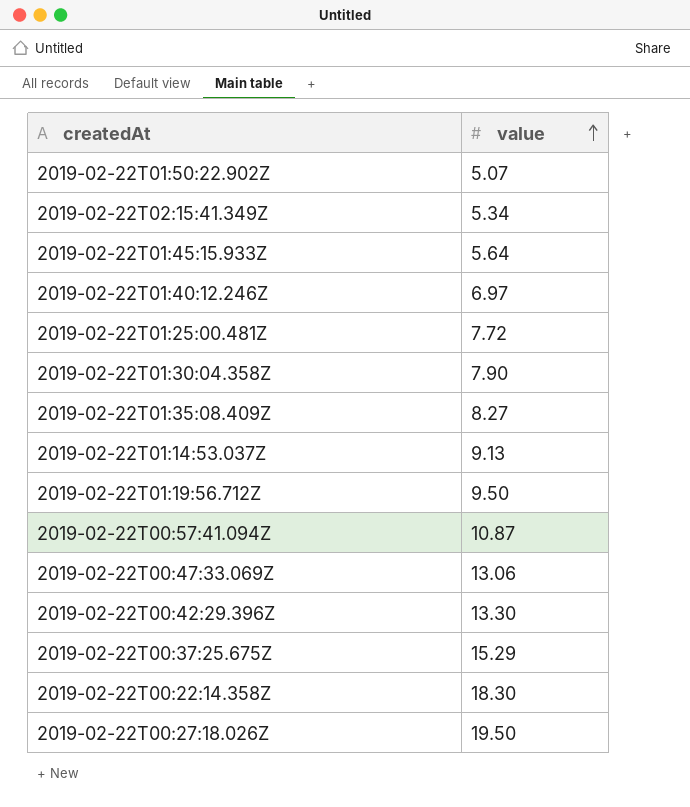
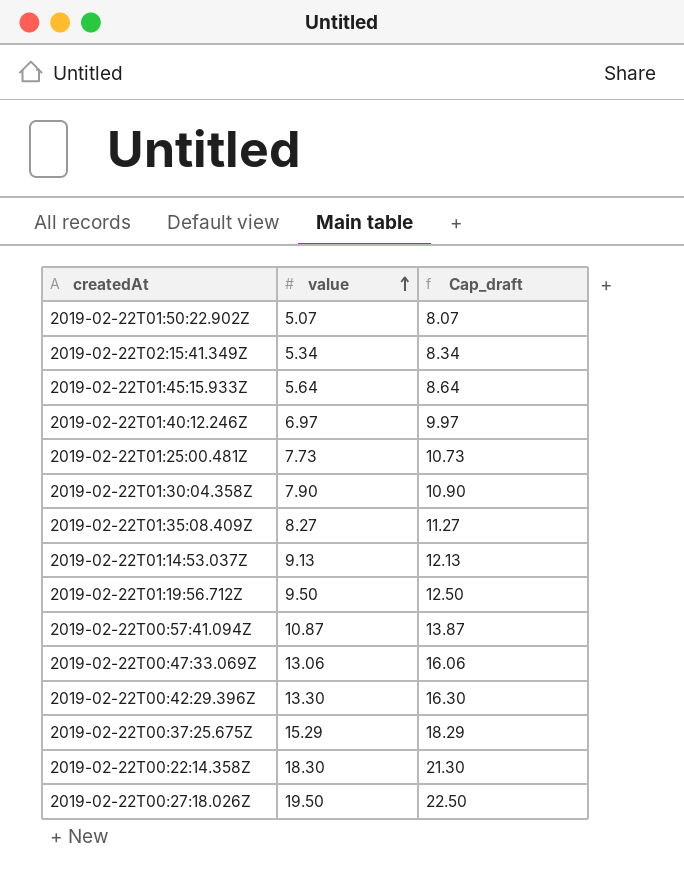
column Cap_draft | formula: none -> [value] + 3
2019-02-22T01:25:00.481Z | value: 7.72 -> 7.73

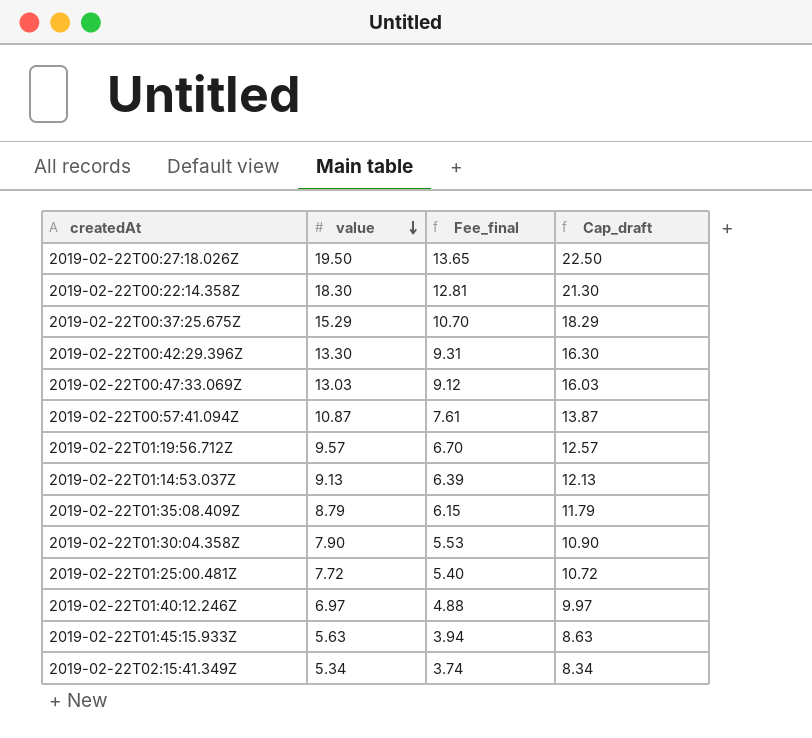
row order: value ascending -> value descending
column Fee_final | formula: none -> [value] * 0.7
row 2019-02-22T01:50:22.902Z: 5.07 | 8.07 -> none
2019-02-22T00:47:33.069Z | value: 13.06 -> 13.03
2019-02-22T00:47:33.069Z | Cap_draft: 16.06 -> 16.03
2019-02-22T01:19:56.712Z | value: 9.50 -> 9.57
2019-02-22T01:19:56.712Z | Cap_draft: 12.50 -> 12.57
2019-02-22T01:35:08.409Z | value: 8.27 -> 8.79
2019-02-22T01:35:08.409Z | Cap_draft: 11.27 -> 11.79
2019-02-22T01:25:00.481Z | value: 7.73 -> 7.72
2019-02-22T01:25:00.481Z | Cap_draft: 10.73 -> 10.72
2019-02-22T01:45:15.933Z | value: 5.64 -> 5.63
2019-02-22T01:45:15.933Z | Cap_draft: 8.64 -> 8.63

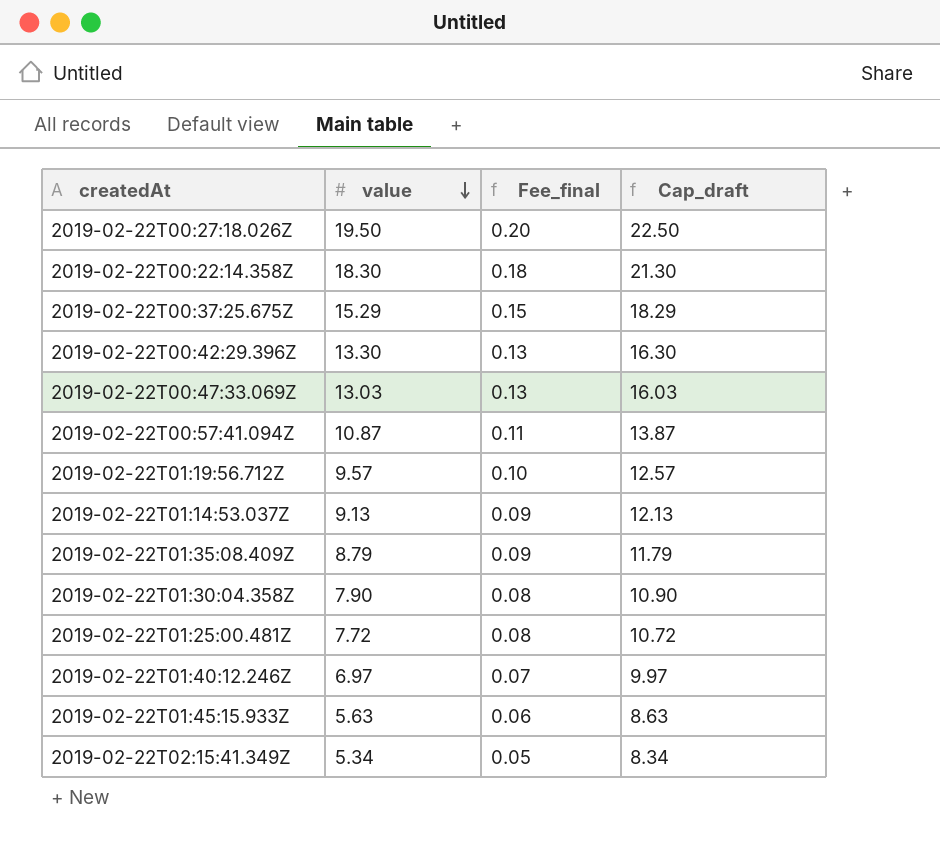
column Fee_final | formula: [value] * 0.7 -> [value] * 0.01

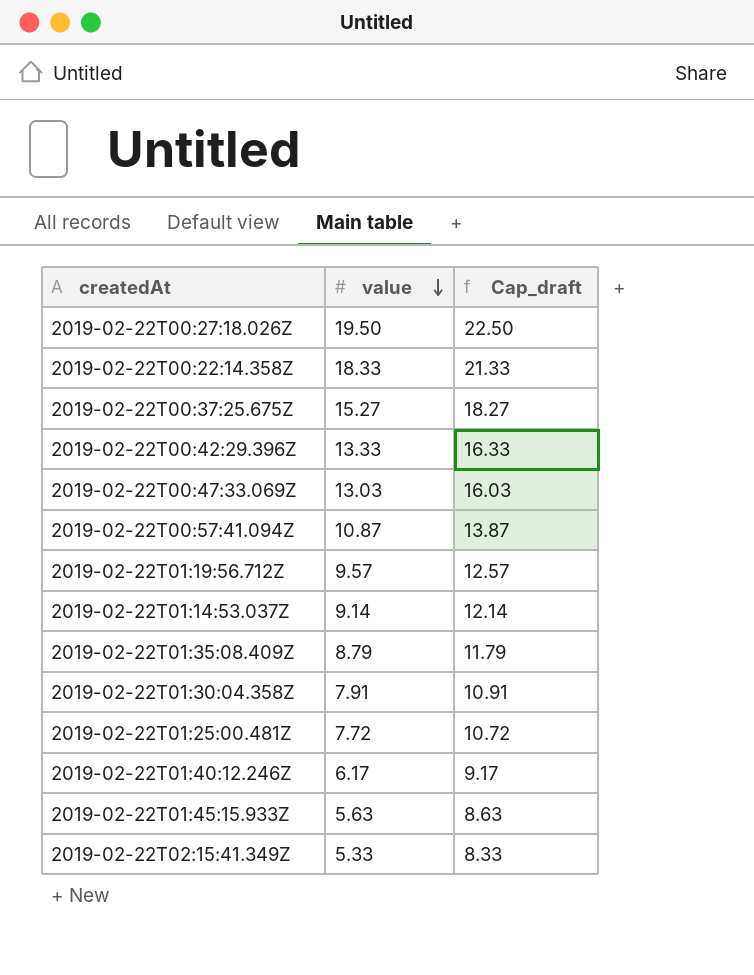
column Fee_final | formula: [value] * 0.01 -> none
2019-02-22T00:22:14.358Z | value: 18.30 -> 18.33
2019-02-22T00:22:14.358Z | Cap_draft: 21.30 -> 21.33
2019-02-22T00:37:25.675Z | value: 15.29 -> 15.27
2019-02-22T00:37:25.675Z | Cap_draft: 18.29 -> 18.27
2019-02-22T00:42:29.396Z | value: 13.30 -> 13.33
2019-02-22T00:42:29.396Z | Cap_draft: 16.30 -> 16.33
2019-02-22T01:14:53.037Z | value: 9.13 -> 9.14
2019-02-22T01:14:53.037Z | Cap_draft: 12.13 -> 12.14
2019-02-22T01:30:04.358Z | value: 7.90 -> 7.91
2019-02-22T01:30:04.358Z | Cap_draft: 10.90 -> 10.91
2019-02-22T01:40:12.246Z | value: 6.97 -> 6.17
2019-02-22T01:40:12.246Z | Cap_draft: 9.97 -> 9.17
2019-02-22T02:15:41.349Z | value: 5.34 -> 5.33
2019-02-22T02:15:41.349Z | Cap_draft: 8.34 -> 8.33

